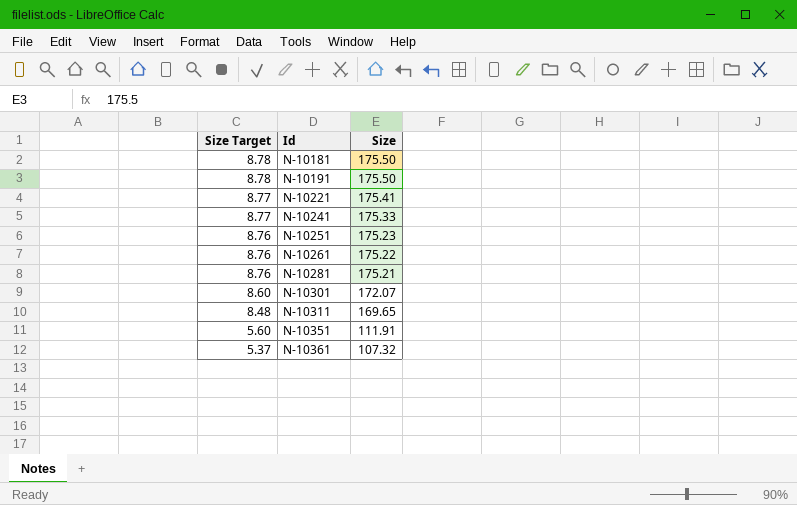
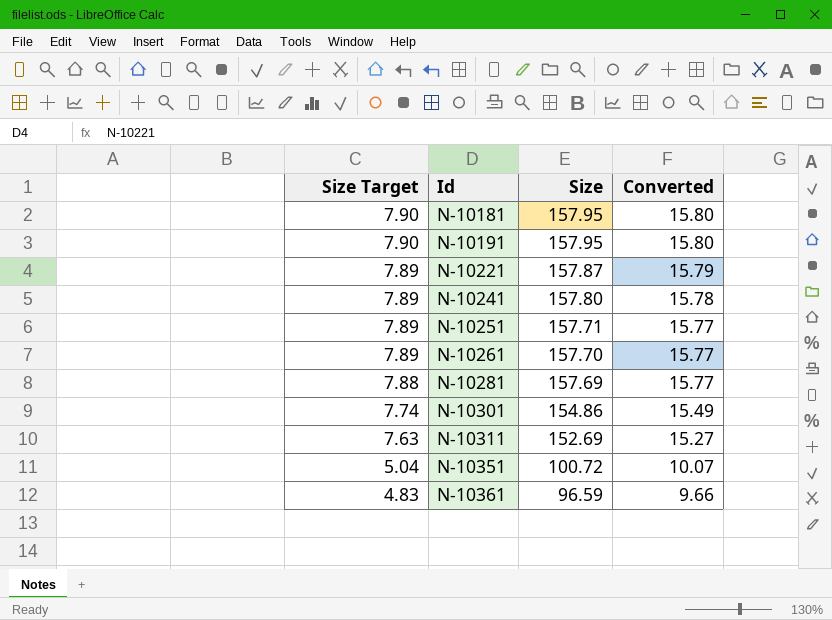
column Converted | formula: none -> [Size] * 0.1
N-10181 | Size Target: 8.78 -> 7.90
N-10181 | Size: 175.50 -> 157.95
N-10191 | Size Target: 8.78 -> 7.90
N-10191 | Size: 175.50 -> 157.95
N-10221 | Size Target: 8.77 -> 7.89
N-10221 | Size: 175.41 -> 157.87
N-10241 | Size Target: 8.77 -> 7.89
N-10241 | Size: 175.33 -> 157.80
N-10251 | Size Target: 8.76 -> 7.89
N-10251 | Size: 175.23 -> 157.71
N-10261 | Size Target: 8.76 -> 7.89
N-10261 | Size: 175.22 -> 157.70
N-10281 | Size Target: 8.76 -> 7.88
N-10281 | Size: 175.21 -> 157.69
N-10301 | Size Target: 8.60 -> 7.74
N-10301 | Size: 172.07 -> 154.86
N-10311 | Size Target: 8.48 -> 7.63
N-10311 | Size: 169.65 -> 152.69
N-10351 | Size Target: 5.60 -> 5.04
N-10351 | Size: 111.91 -> 100.72
N-10361 | Size Target: 5.37 -> 4.83
N-10361 | Size: 107.32 -> 96.59

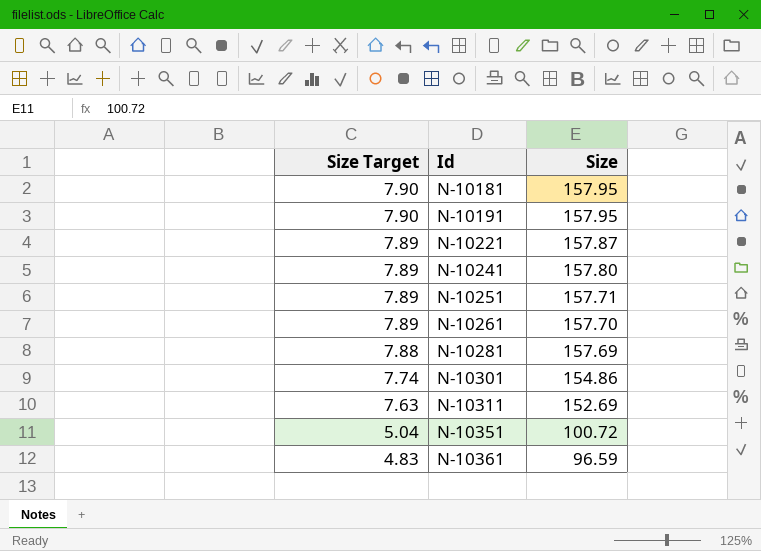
column Converted | formula: [Size] * 0.1 -> none

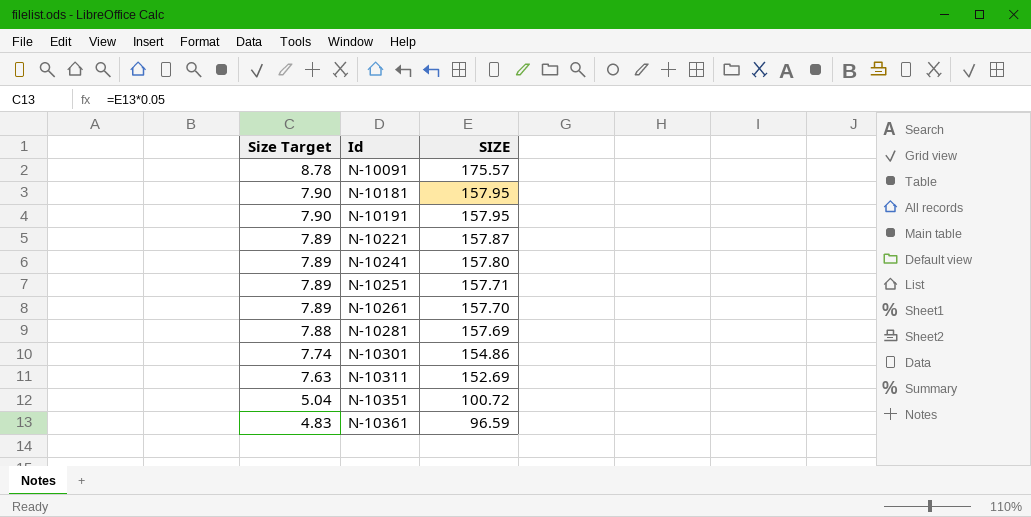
column name: Size -> SIZE
row N-10091: none -> 8.78 | 175.57

